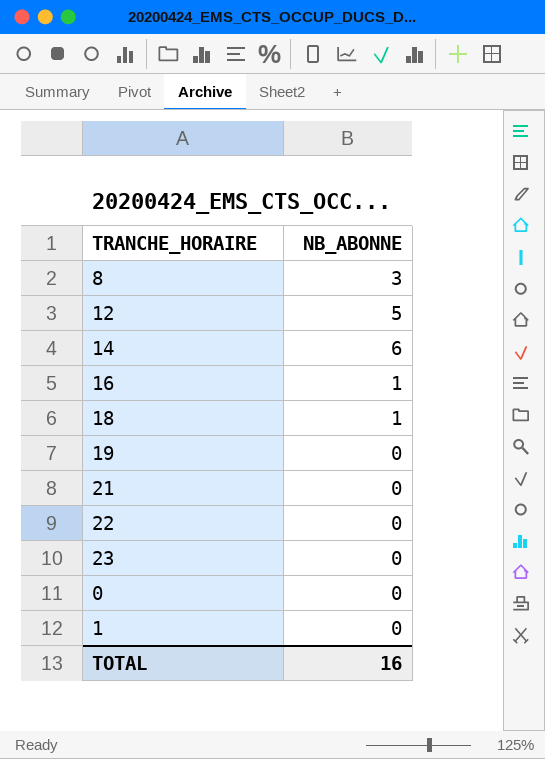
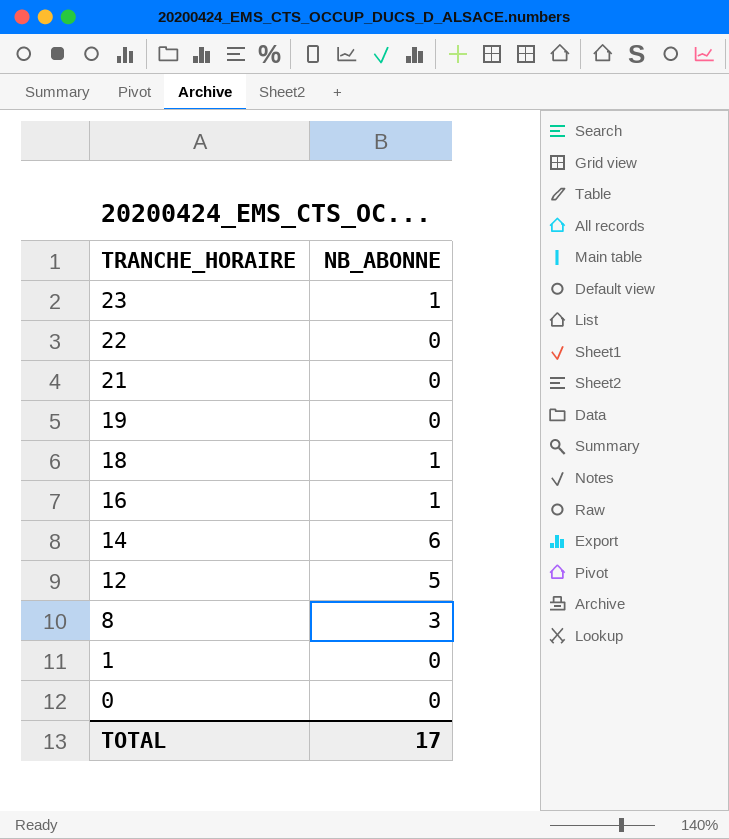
row order: none -> TRANCHE_HORAIRE descending
23 | NB_ABONNE: 0 -> 1
TOTAL | NB_ABONNE: 16 -> 17

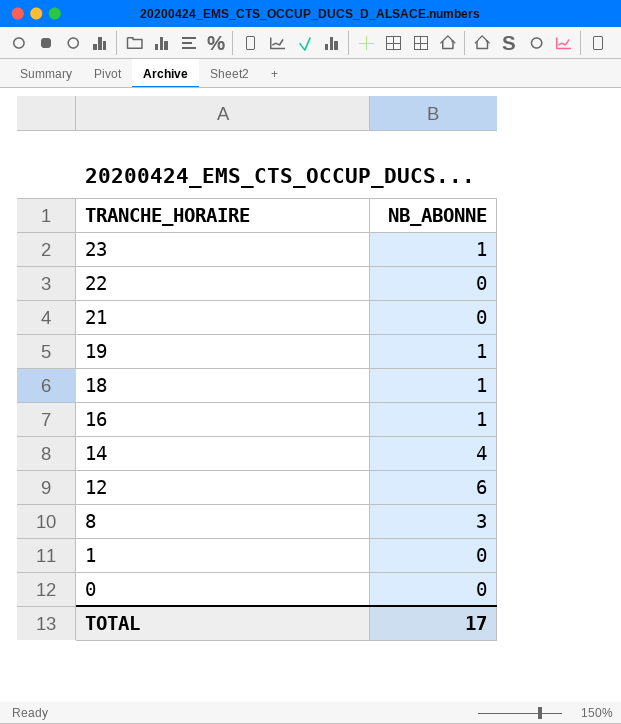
19 | NB_ABONNE: 0 -> 1
14 | NB_ABONNE: 6 -> 4
12 | NB_ABONNE: 5 -> 6

